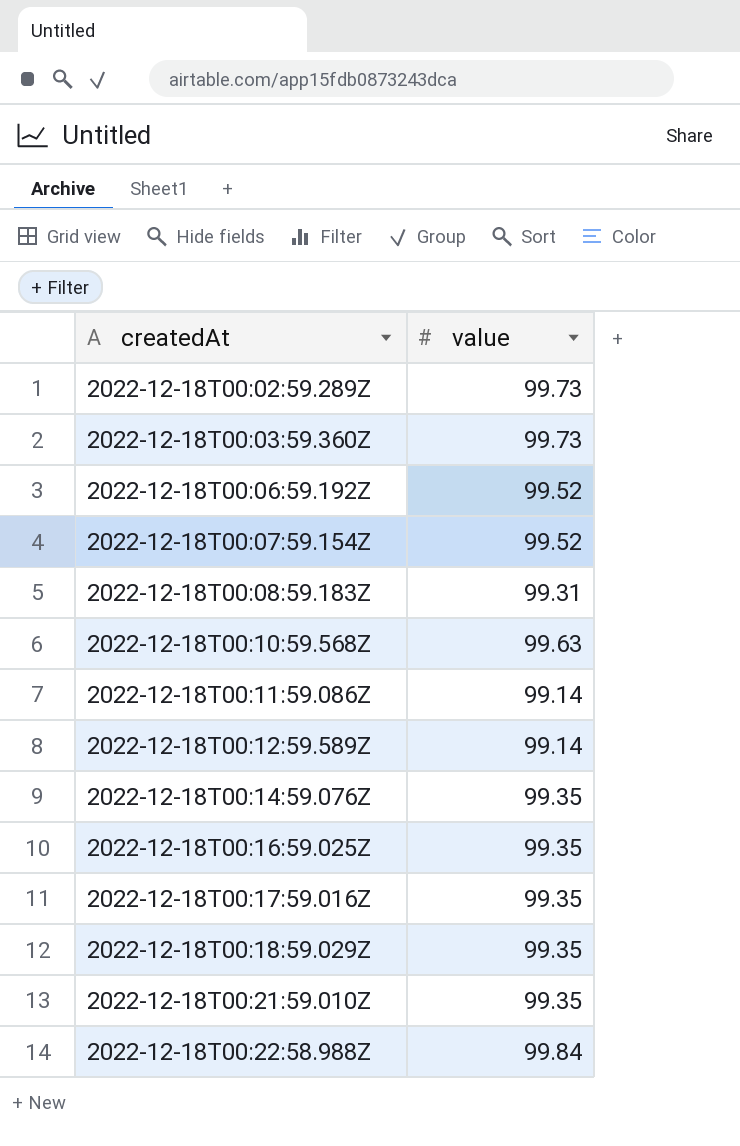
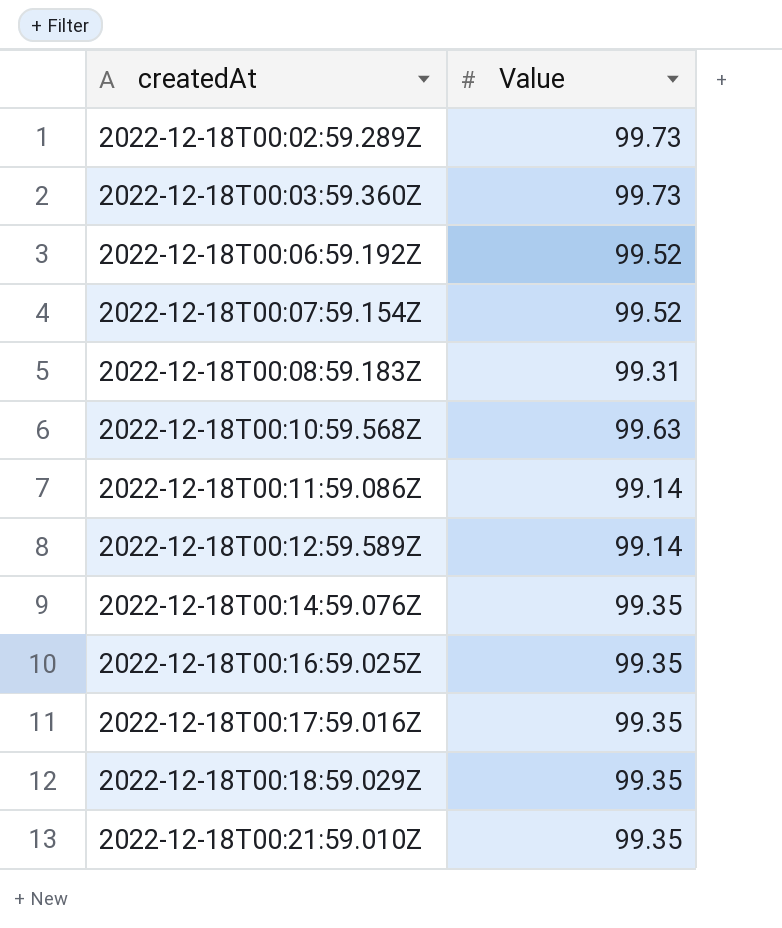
column name: value -> Value
row 2022-12-18T00:22:58.988Z: 99.84 -> none

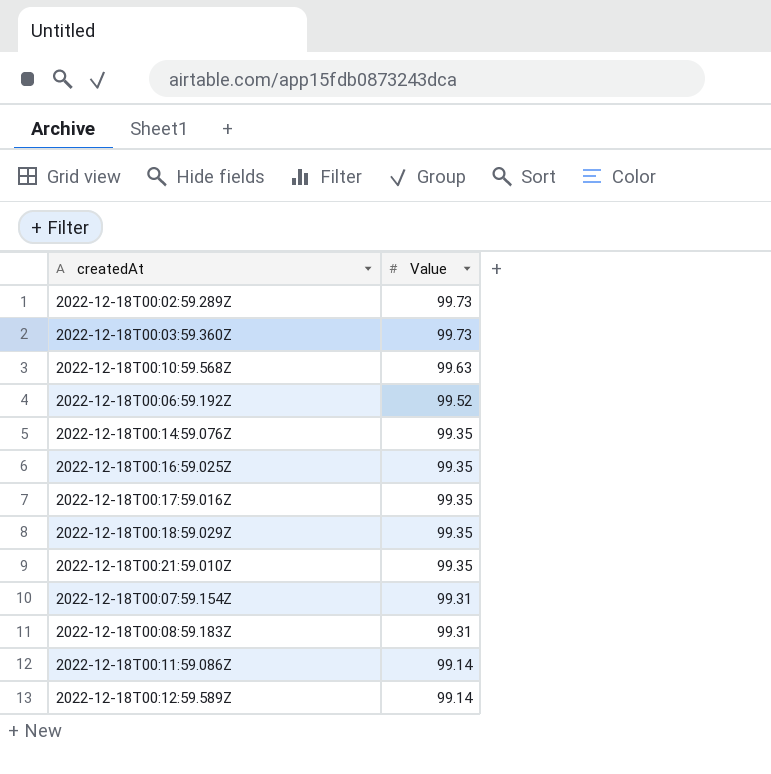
row order: createdAt ascending -> Value descending
2022-12-18T00:07:59.154Z | Value: 99.52 -> 99.31

